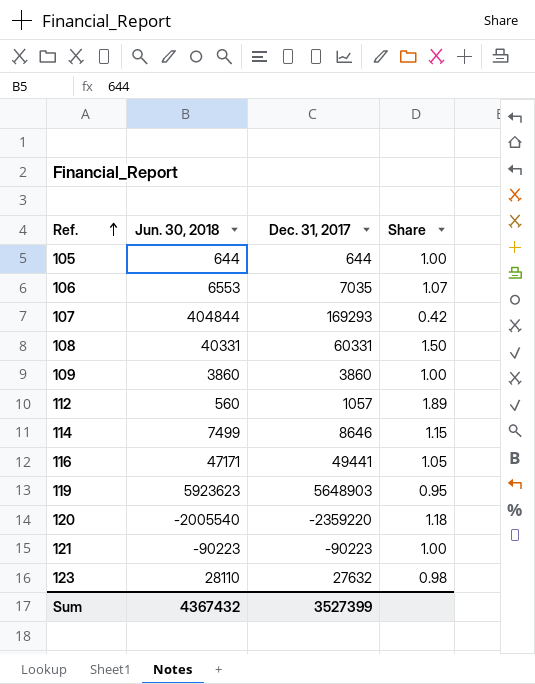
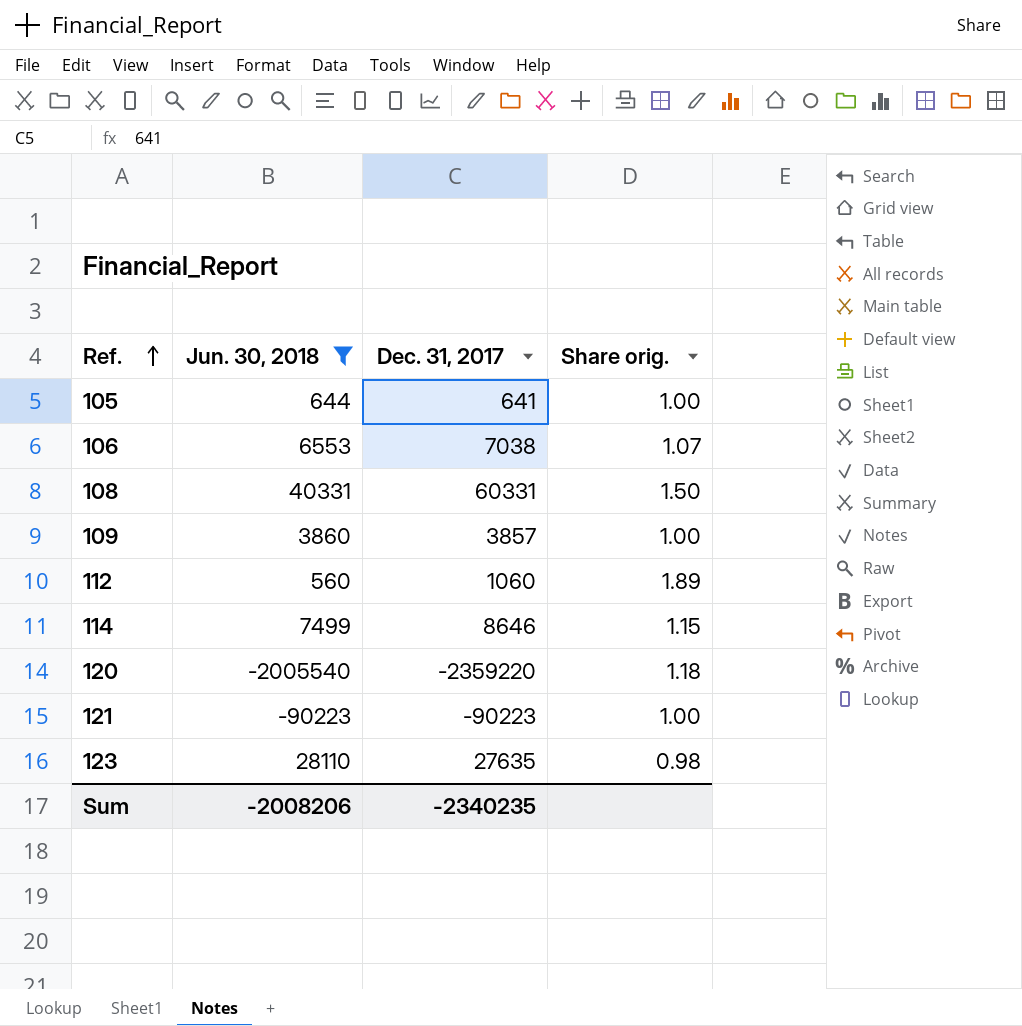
filter: none -> Jun. 30, 2018 <= 40331
column name: Share -> Share orig.
105 | Dec. 31, 2017: 644 -> 641
106 | Dec. 31, 2017: 7035 -> 7038
109 | Dec. 31, 2017: 3860 -> 3857
112 | Dec. 31, 2017: 1057 -> 1060
123 | Dec. 31, 2017: 27632 -> 27635
Sum | Jun. 30, 2018: 4367432 -> -2008206
Sum | Dec. 31, 2017: 3527399 -> -2340235

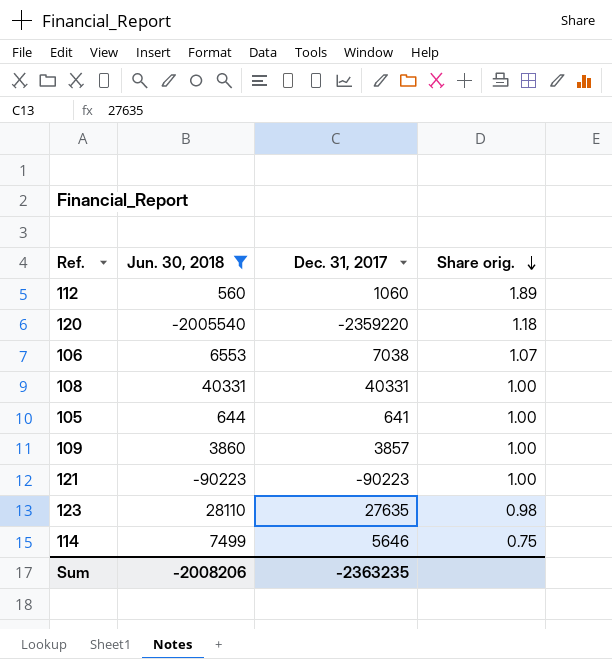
row order: Ref. ascending -> Share orig. descending
108 | Dec. 31, 2017: 60331 -> 40331
108 | Share orig.: 1.50 -> 1.00
114 | Dec. 31, 2017: 8646 -> 5646
114 | Share orig.: 1.15 -> 0.75
Sum | Dec. 31, 2017: -2340235 -> -2363235

